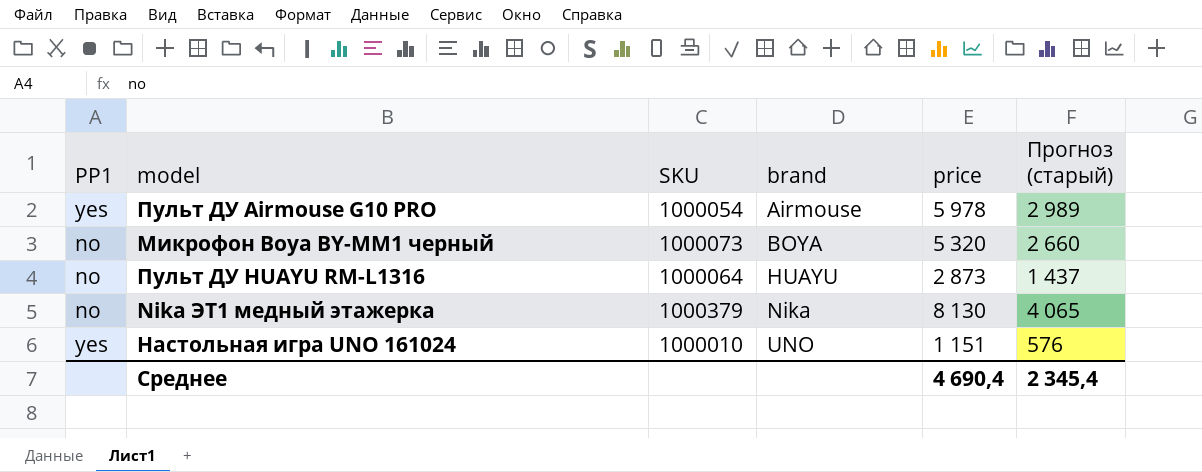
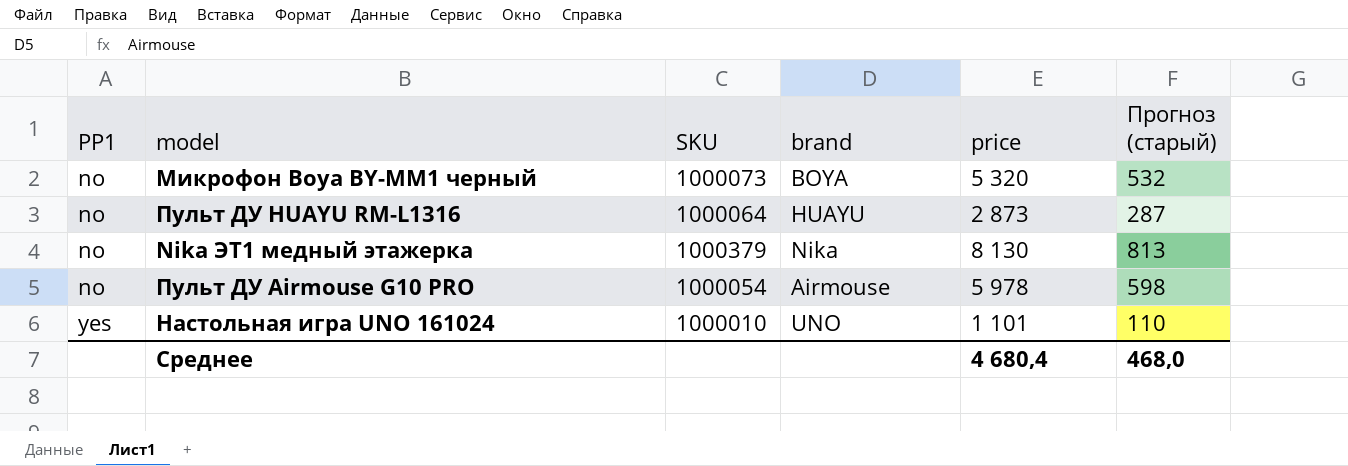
row order: brand ascending -> PP1 ascending
column Прогноз (старый) | formula: [price] * 0,5 -> [price] * 0,1
Пульт ДУ Airmouse G10 PRO | PP1: yes -> no
Настольная игра UNO 161024 | price: 1 151 -> 1 101
Среднее | price: 4 690,4 -> 4 680,4
Среднее | Прогноз (старый): 2 345,4 -> 468,0

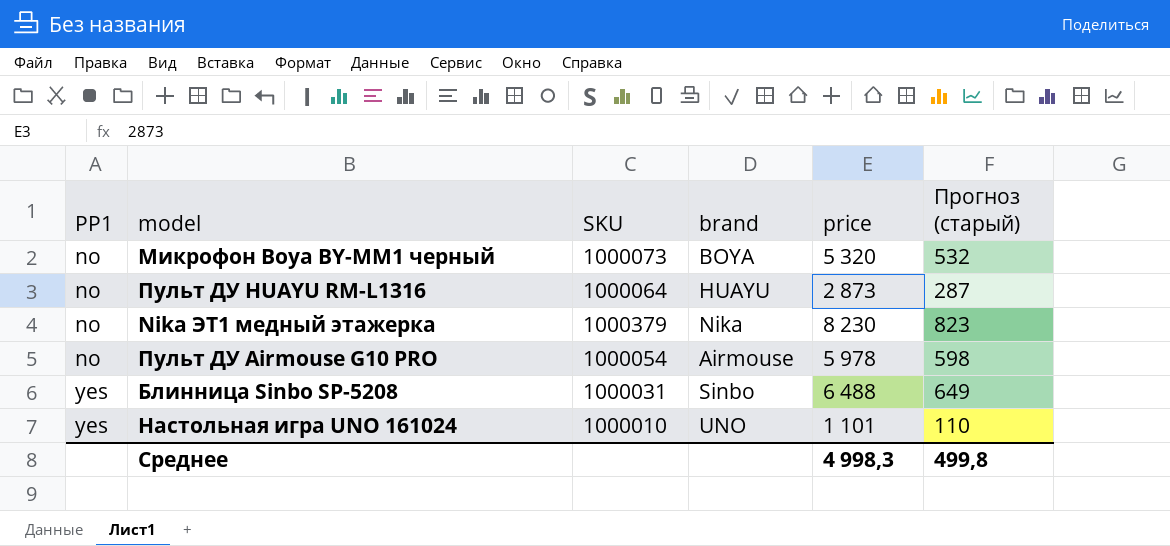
Nika ЭТ1 медный этажерка | price: 8 130 -> 8 230
Nika ЭТ1 медный этажерка | Прогноз (старый): 813 -> 823
row Блинница Sinbo SP-5208: none -> yes | 1000031 | Sinbo | 6 488 | 649
Среднее | price: 4 680,4 -> 4 998,3
Среднее | Прогноз (старый): 468,0 -> 499,8

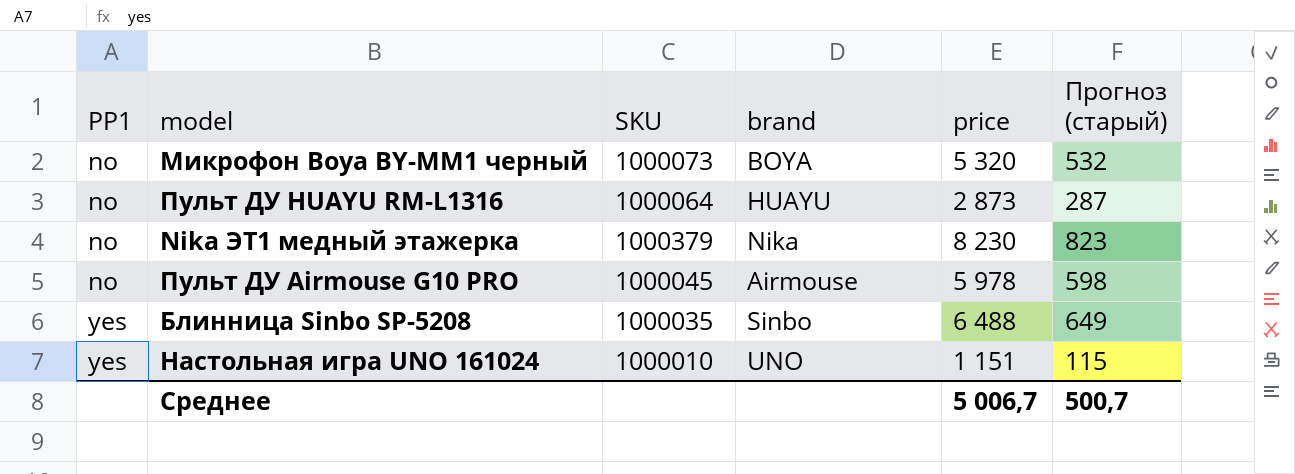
Пульт ДУ Airmouse G10 PRO | SKU: 1000054 -> 1000045
Блинница Sinbo SP-5208 | SKU: 1000031 -> 1000035
Настольная игра UNO 161024 | price: 1 101 -> 1 151
Настольная игра UNO 161024 | Прогноз (старый): 110 -> 115
Среднее | price: 4 998,3 -> 5 006,7
Среднее | Прогноз (старый): 499,8 -> 500,7

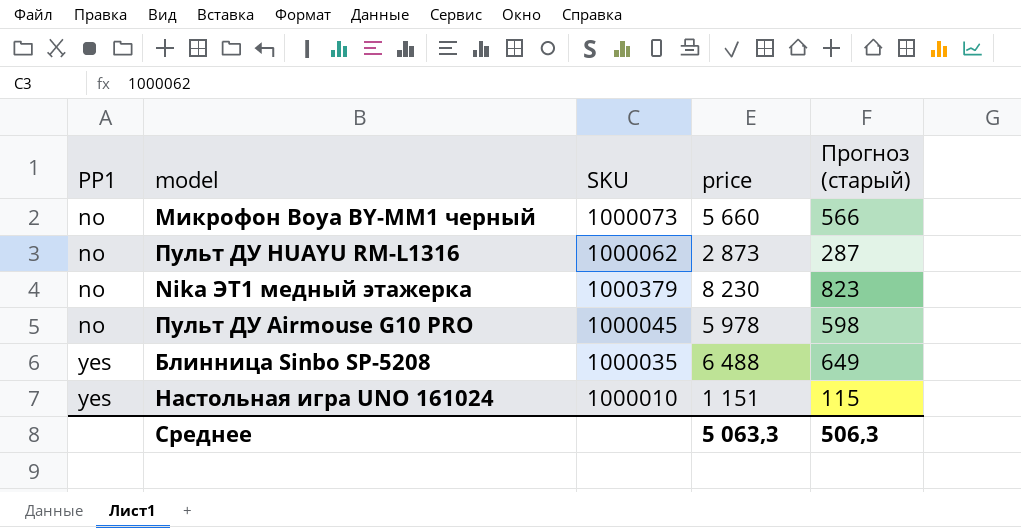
column brand | position: 4 -> none
Микрофон Boya BY-MM1 черный | price: 5 320 -> 5 660
Микрофон Boya BY-MM1 черный | Прогноз (старый): 532 -> 566
Пульт ДУ HUAYU RM-L1316 | SKU: 1000064 -> 1000062
Среднее | price: 5 006,7 -> 5 063,3
Среднее | Прогноз (старый): 500,7 -> 506,3

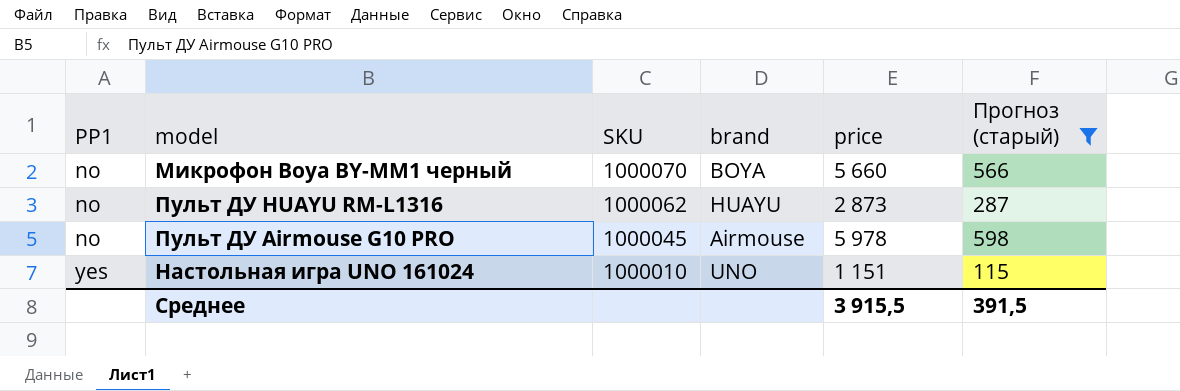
filter: none -> Прогноз (старый) <= 598
column brand | position: none -> 4
Микрофон Boya BY-MM1 черный | SKU: 1000073 -> 1000070
Среднее | price: 5 063,3 -> 3 915,5
Среднее | Прогноз (старый): 506,3 -> 391,5

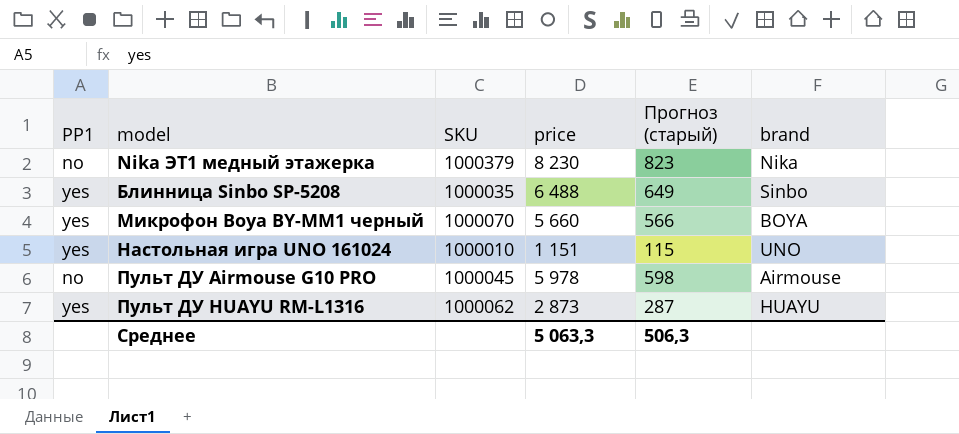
filter: Прогноз (старый) <= 598 -> none
row order: PP1 ascending -> model ascending
column brand | position: 4 -> 6
Микрофон Boya BY-MM1 черный | PP1: no -> yes
Пульт ДУ HUAYU RM-L1316 | PP1: no -> yes
Среднее | price: 3 915,5 -> 5 063,3
Среднее | Прогноз (старый): 391,5 -> 506,3

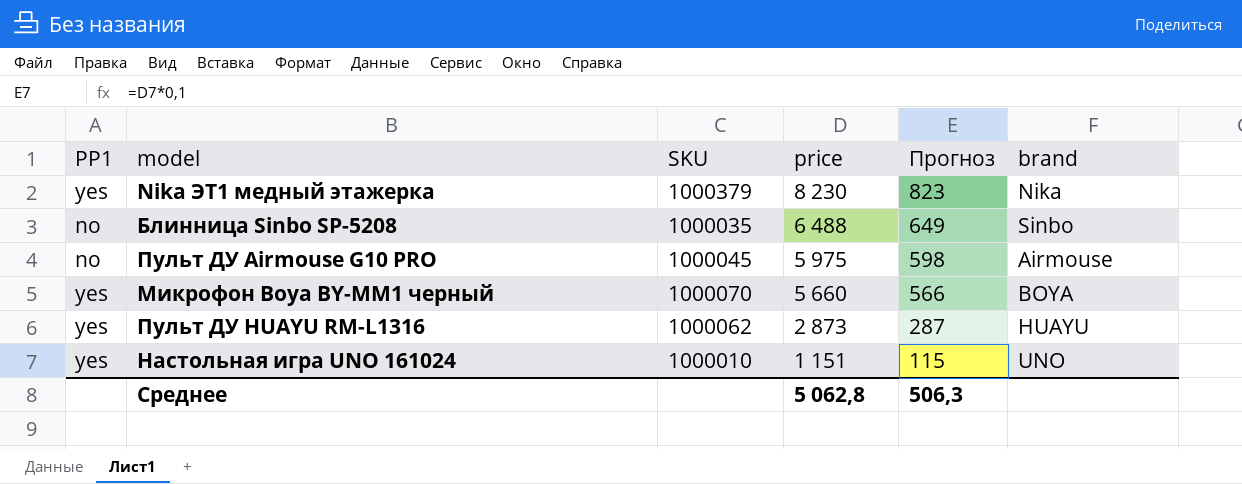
row order: model ascending -> price descending
column name: Прогноз (старый) -> Прогноз
Nika ЭТ1 медный этажерка | PP1: no -> yes
Блинница Sinbo SP-5208 | PP1: yes -> no
Пульт ДУ Airmouse G10 PRO | price: 5 978 -> 5 975
Среднее | price: 5 063,3 -> 5 062,8

